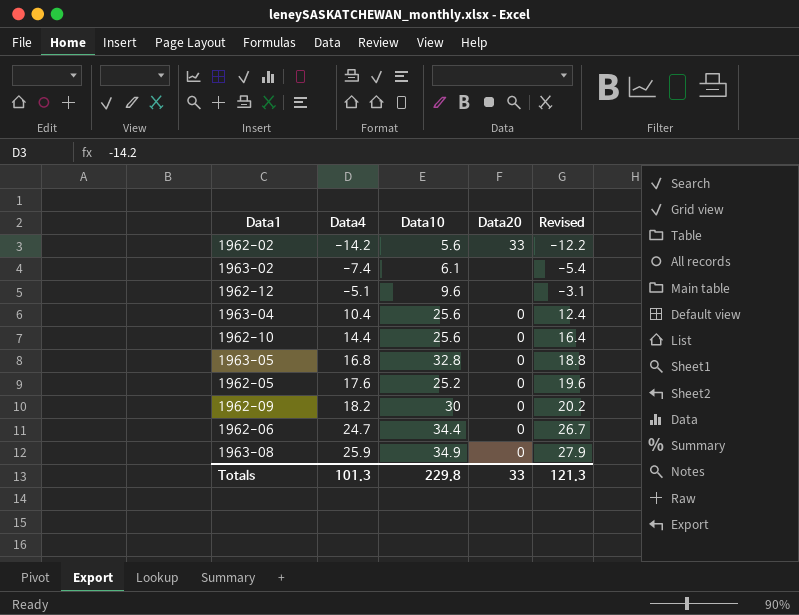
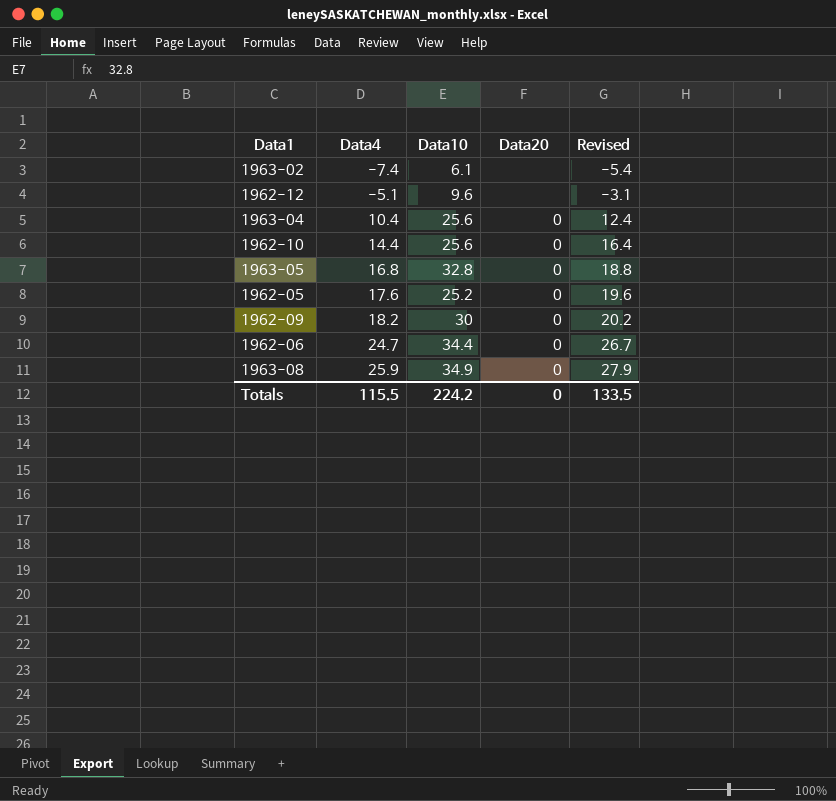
row 1962-02: -14.2 | 5.6 | 33 | -12.2 -> none
Totals | Data4: 101.3 -> 115.5
Totals | Data10: 229.8 -> 224.2
Totals | Data20: 33 -> 0
Totals | Revised: 121.3 -> 133.5

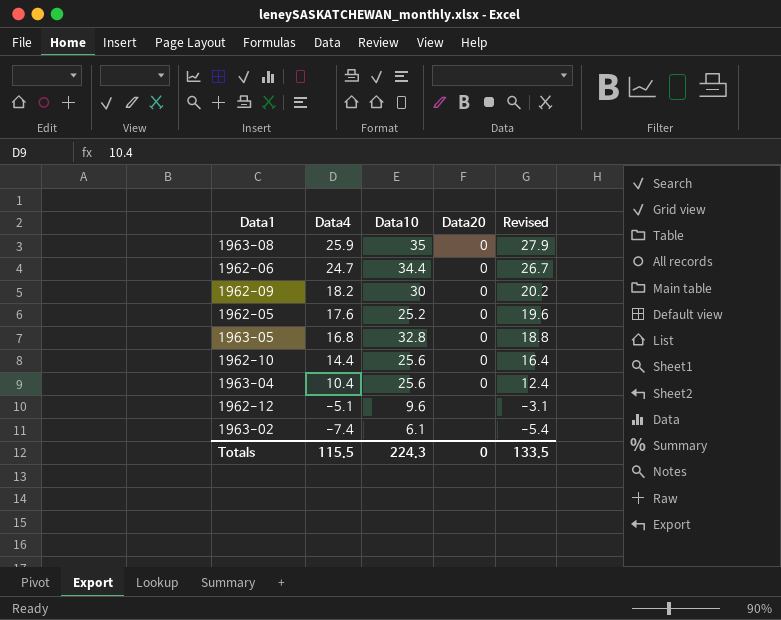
row order: Data4 ascending -> Data4 descending
1963-08 | Data10: 34.9 -> 35
Totals | Data10: 224.2 -> 224.3

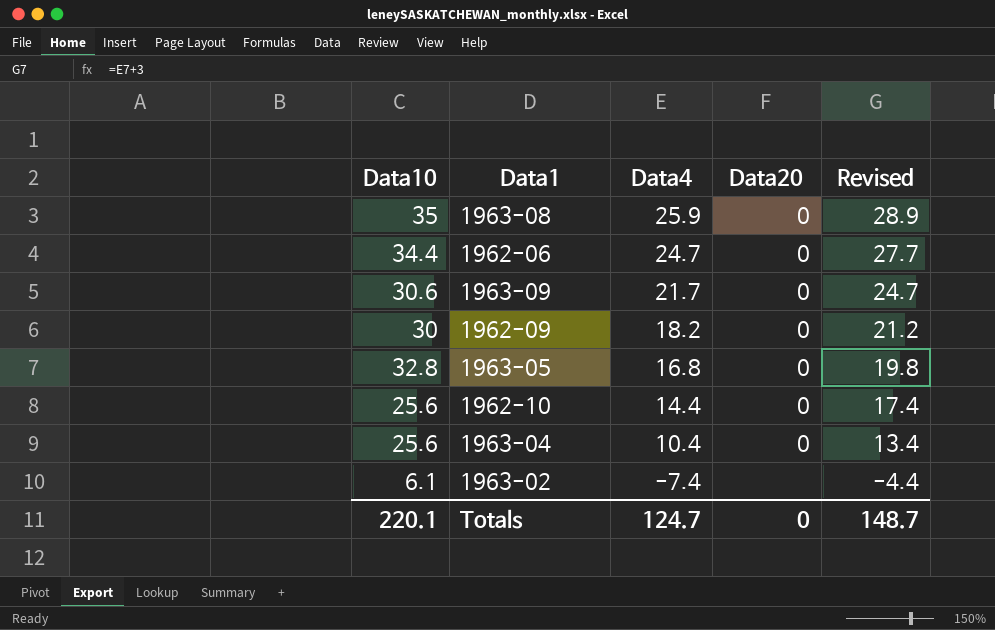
column Data10 | position: 3 -> 1
column Revised | formula: [Data4] + 2 -> [Data4] + 3
row 1962-05: 17.6 | 25.2 | 0 | 19.6 -> none
row 1962-12: -5.1 | 9.6 | none | -3.1 -> none
row 1963-09: none -> 30.6 | 21.7 | 0 | 24.7
Totals | Data10: 224.3 -> 220.1
Totals | Data4: 115.5 -> 124.7
Totals | Revised: 133.5 -> 148.7

